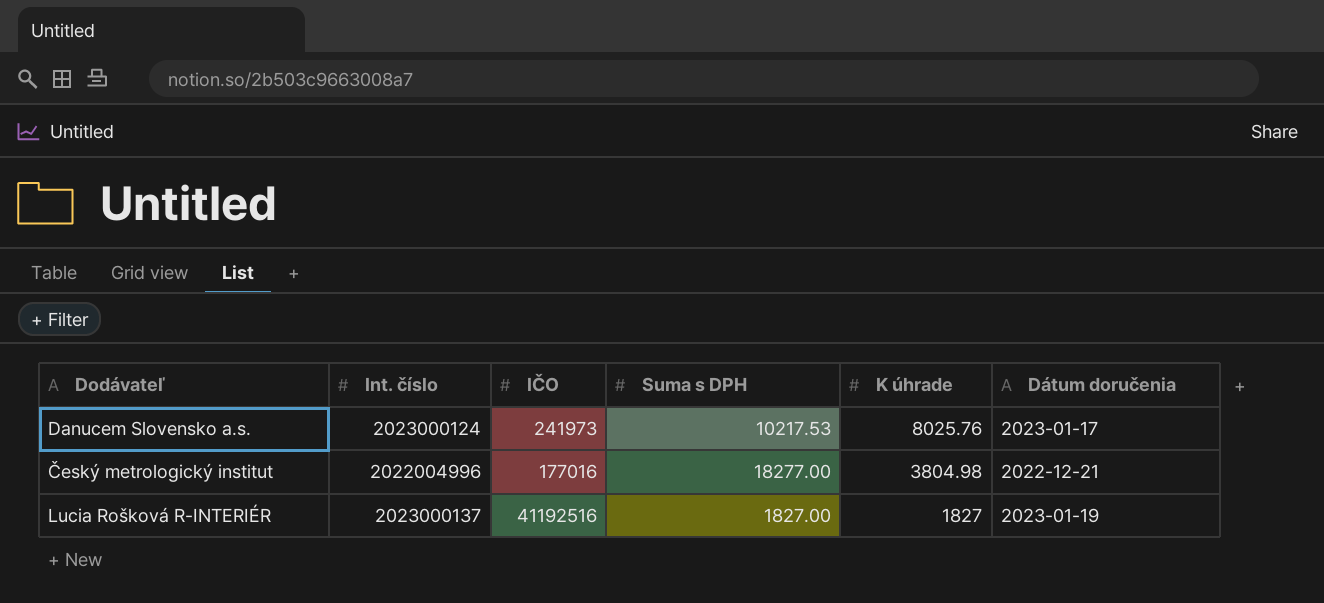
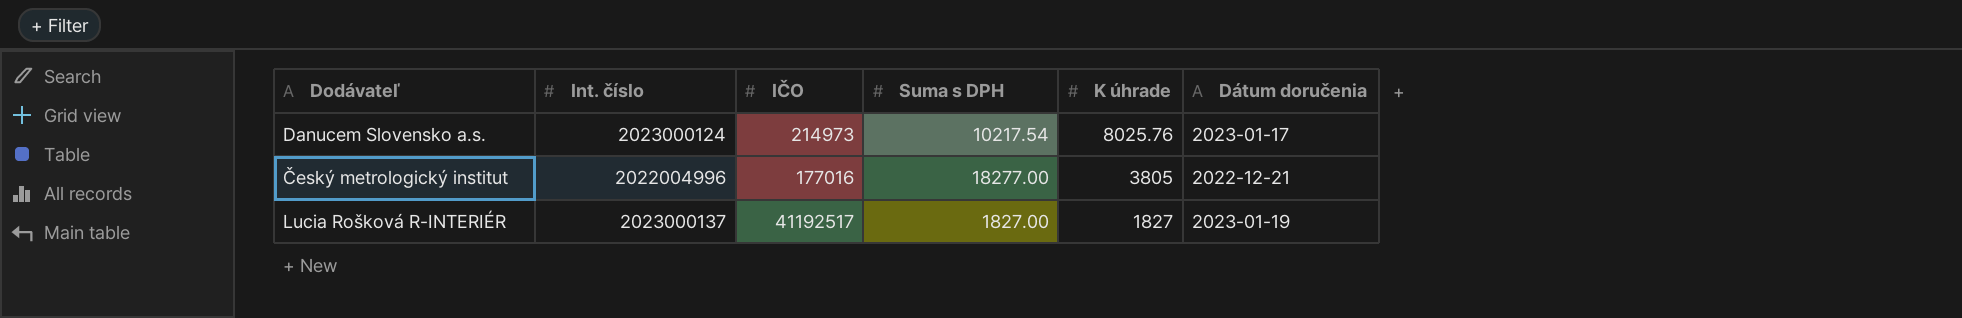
Danucem Slovensko a.s. | IČO: 241973 -> 214973
Danucem Slovensko a.s. | Suma s DPH: 10217.53 -> 10217.54
Český metrologický institut | K úhrade: 3804.98 -> 3805
Lucia Rošková R-INTERIÉR | IČO: 41192516 -> 41192517

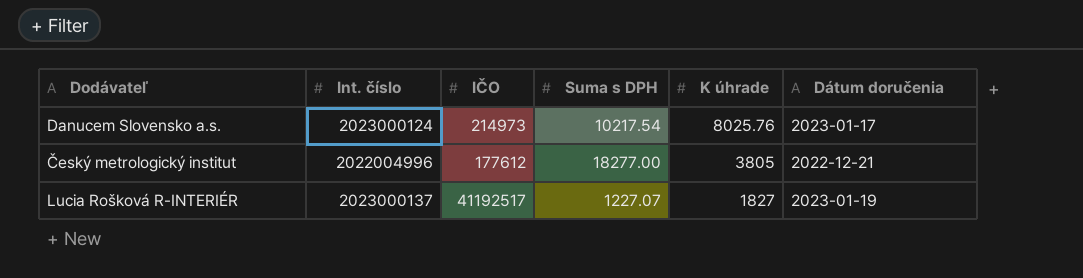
Český metrologický institut | IČO: 177016 -> 177612
Lucia Rošková R-INTERIÉR | Suma s DPH: 1827.00 -> 1227.07

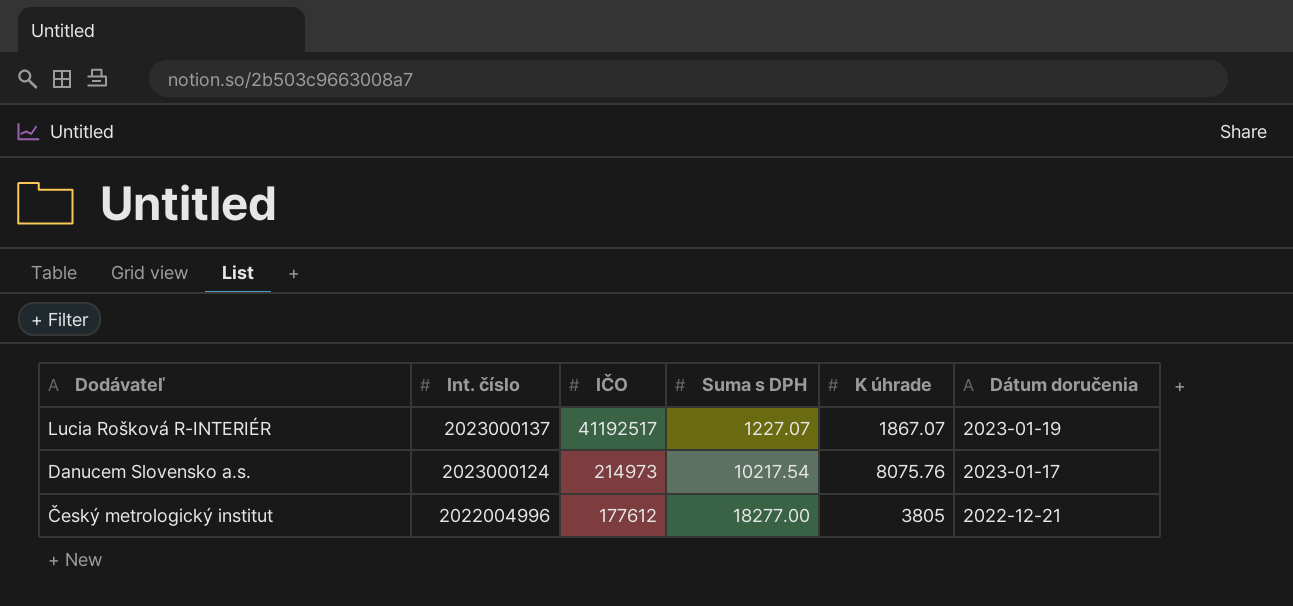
row order: K úhrade descending -> Dodávateľ descending
Lucia Rošková R-INTERIÉR | K úhrade: 1827 -> 1867.07
Danucem Slovensko a.s. | K úhrade: 8025.76 -> 8075.76

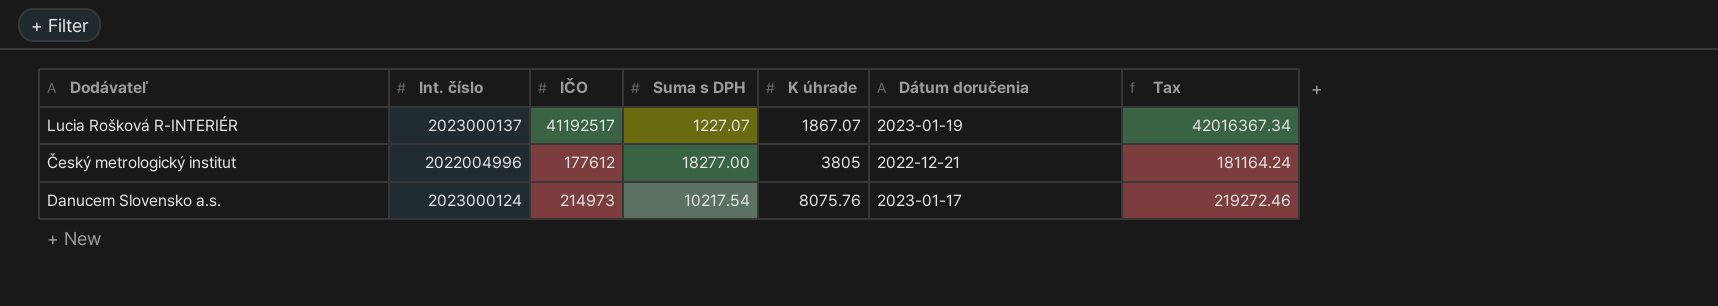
row order: Dodávateľ descending -> K úhrade ascending
column Tax | formula: none -> [IČO] * 1.02

